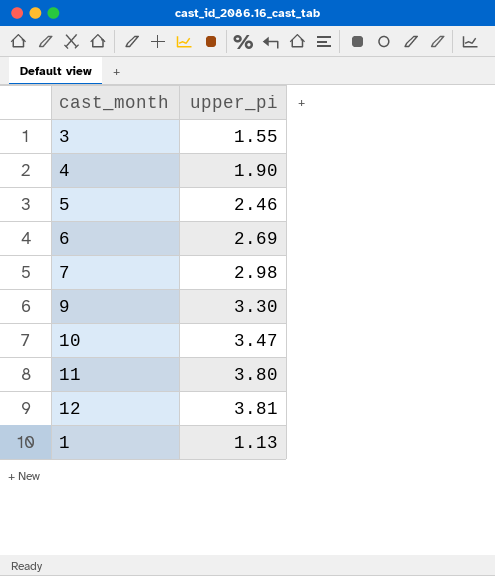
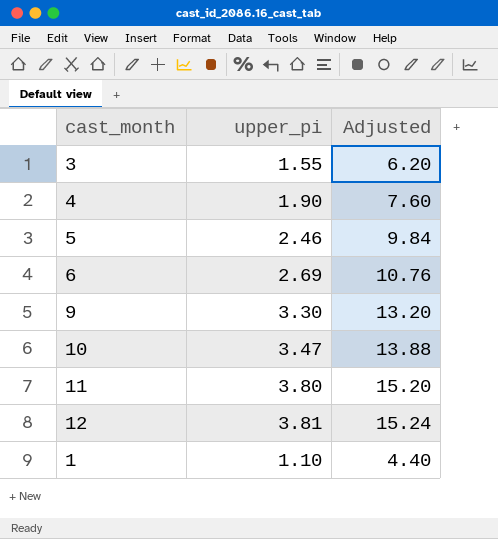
column Adjusted | formula: none -> [upper_pi] * 4
row 7: 2.98 -> none
1 | upper_pi: 1.13 -> 1.10

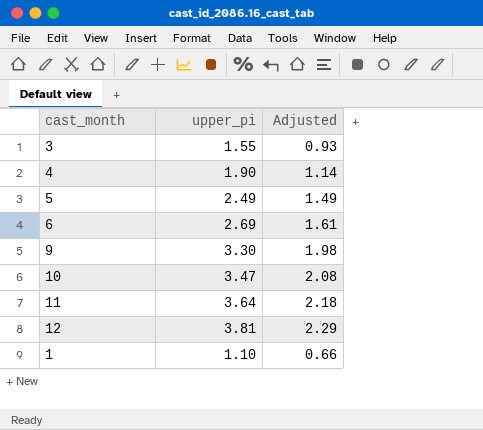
column Adjusted | formula: [upper_pi] * 4 -> [upper_pi] * 0.6
5 | upper_pi: 2.46 -> 2.49
11 | upper_pi: 3.80 -> 3.64

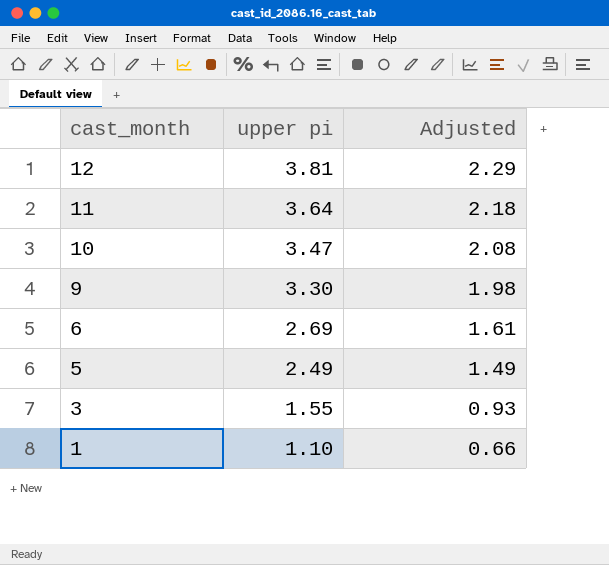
row order: none -> cast_month descending
column name: upper_pi -> upper pi
row 4: 1.90 | 1.14 -> none

